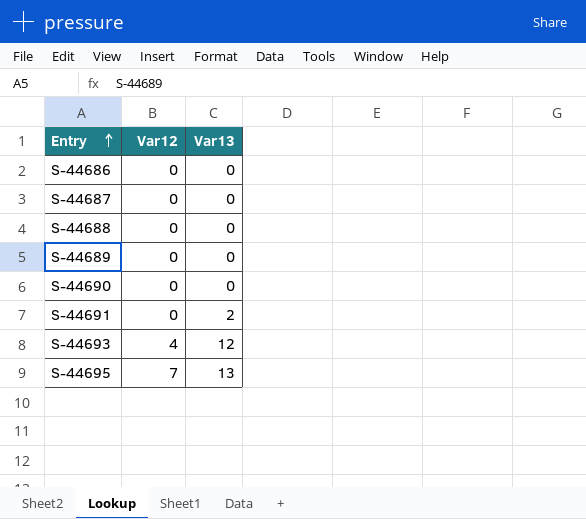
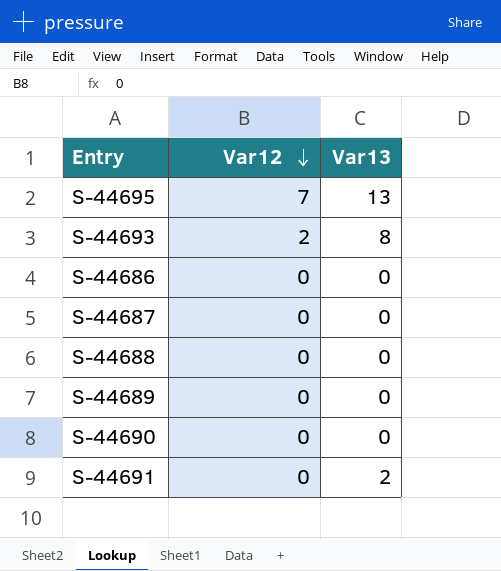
row order: Entry ascending -> Var12 descending
S-44693 | Var12: 4 -> 2
S-44693 | Var13: 12 -> 8

